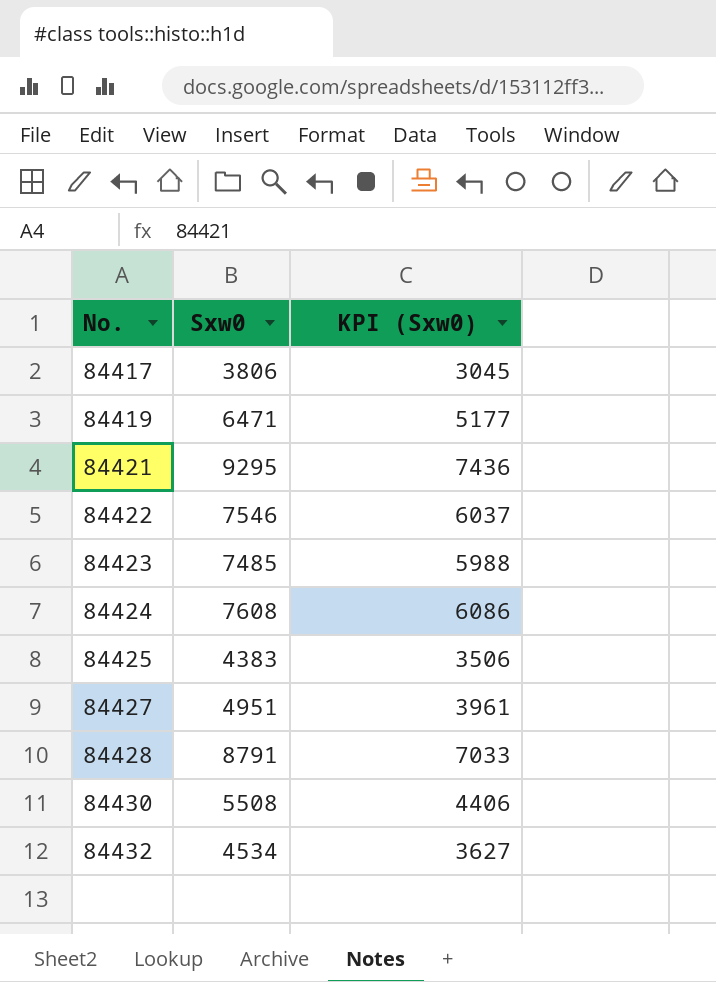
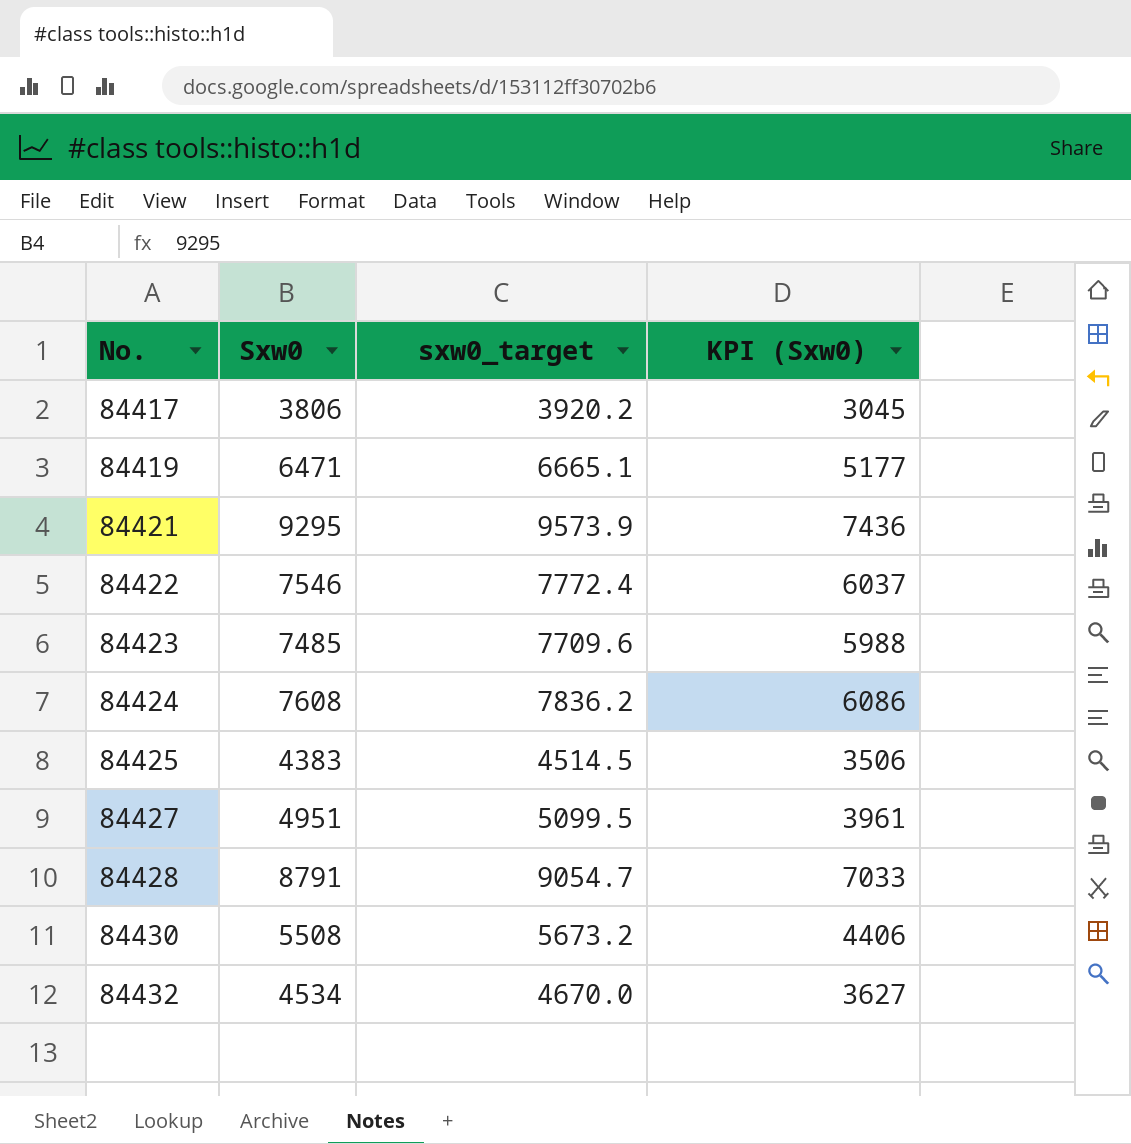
column sxw0_target | formula: none -> [Sxw0] * 1.03

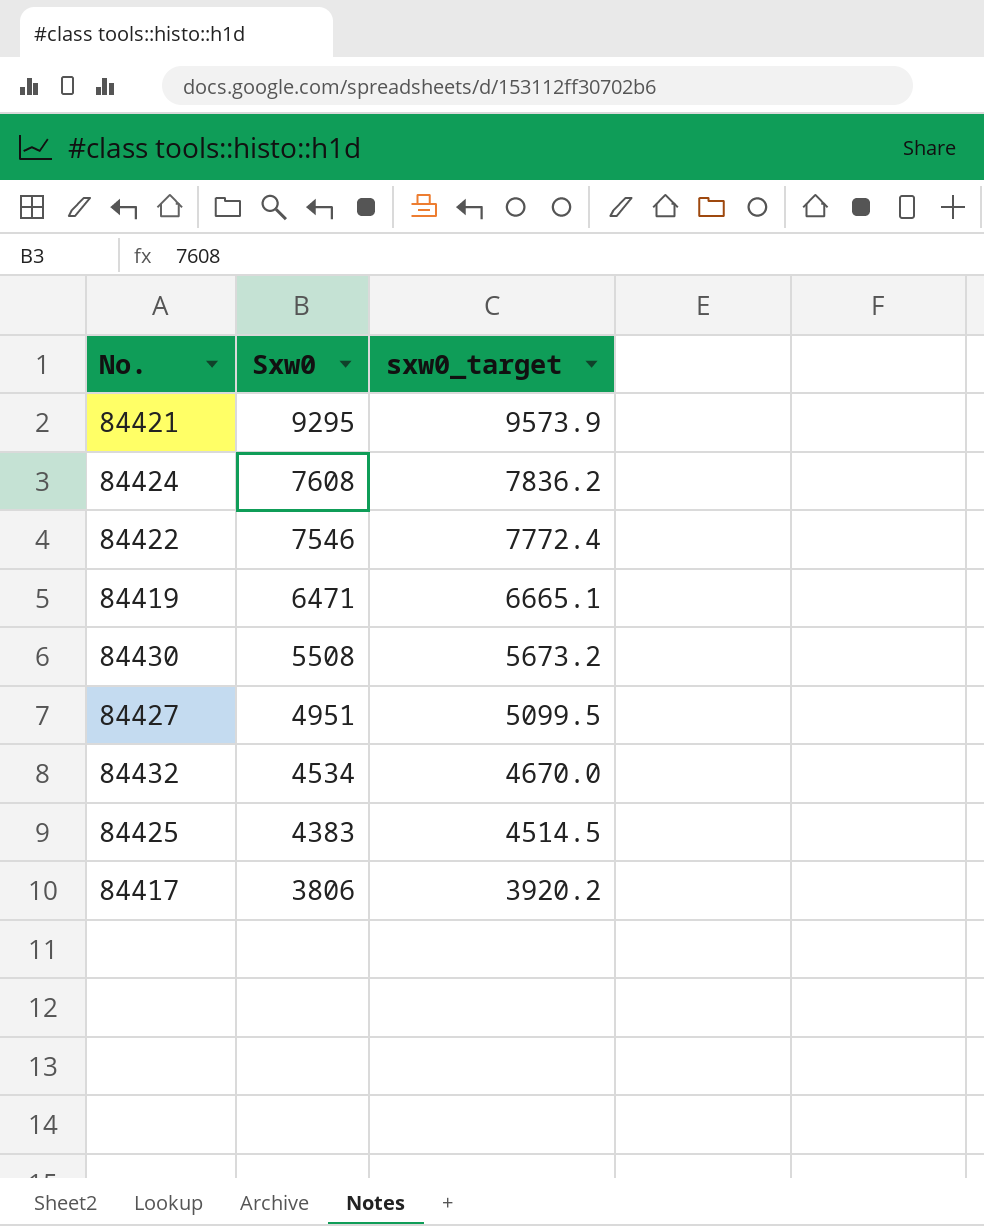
row order: No. ascending -> Sxw0 descending
column KPI (Sxw0) | formula: [Sxw0] * 0.8 -> none
row 84423: 7485 | 7709.6 | 5988 -> none
row 84428: 8791 | 9054.7 | 7033 -> none

